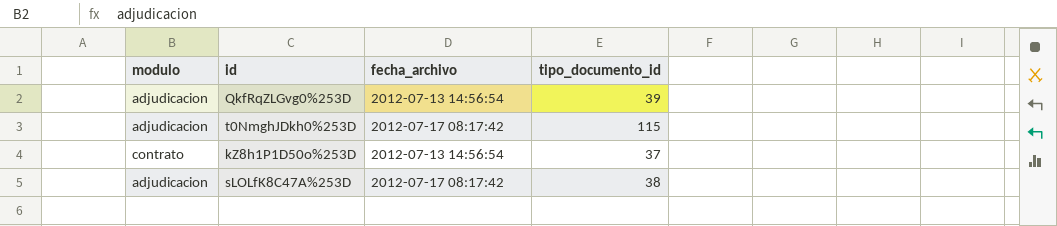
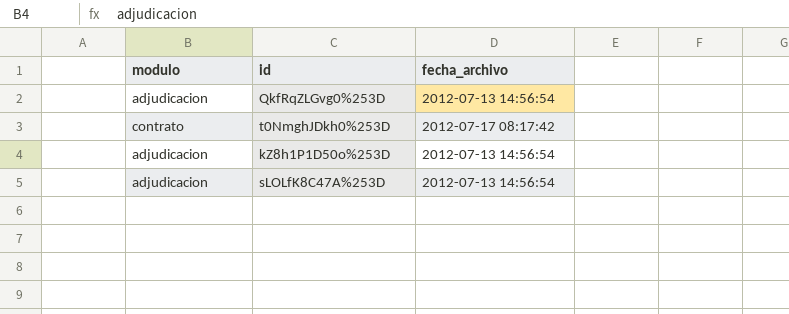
column tipo_documento_id | position: 4 -> none
t0NmghJDkh0%253D | modulo: adjudicacion -> contrato
kZ8h1P1D50o%253D | modulo: contrato -> adjudicacion
sLOLfK8C47A%253D | fecha_archivo: 2012-07-17 08:17:42 -> 2012-07-13 14:56:54

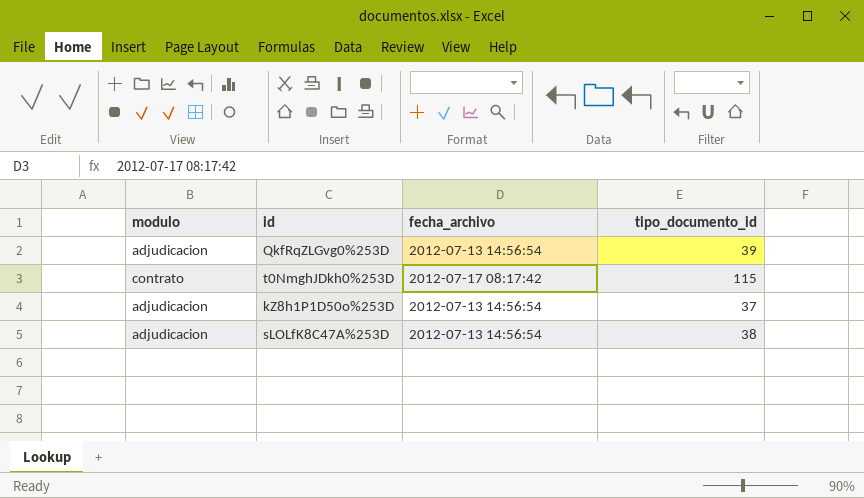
column tipo_documento_id | position: none -> 4

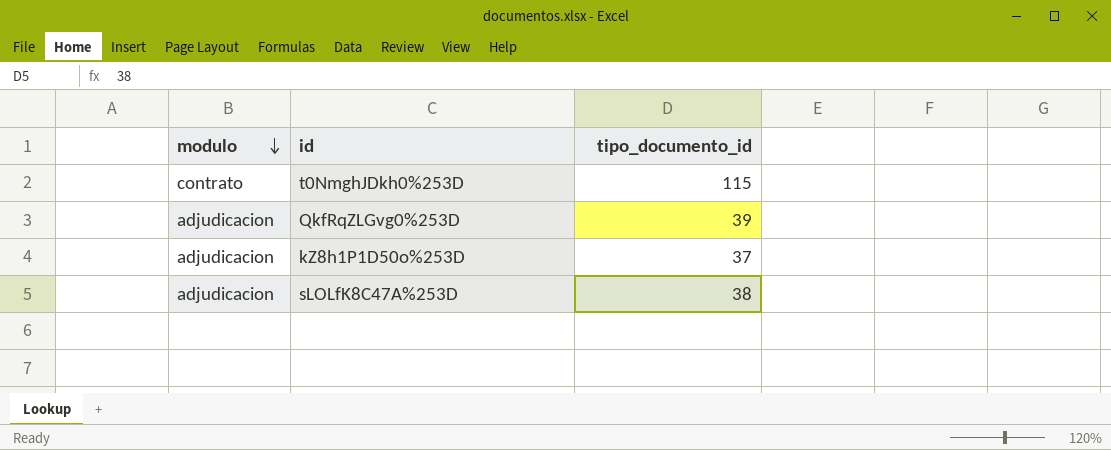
row order: none -> modulo descending
column fecha_archivo | position: 3 -> none

